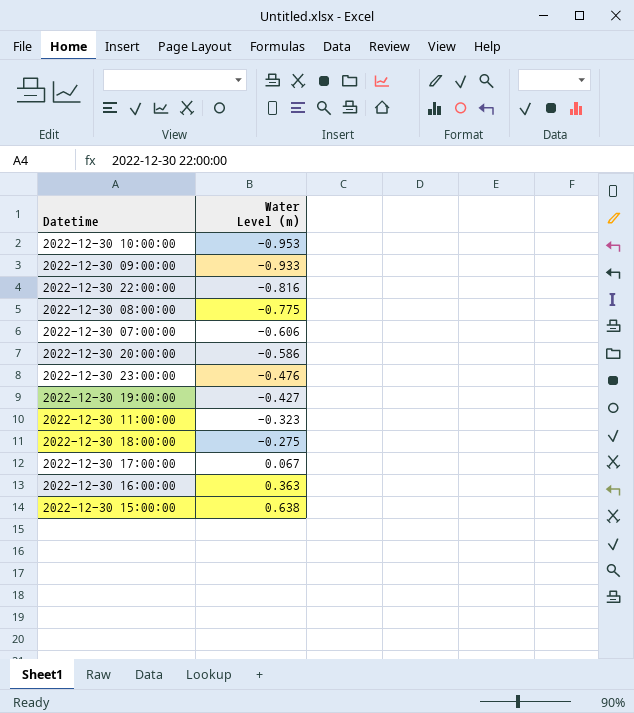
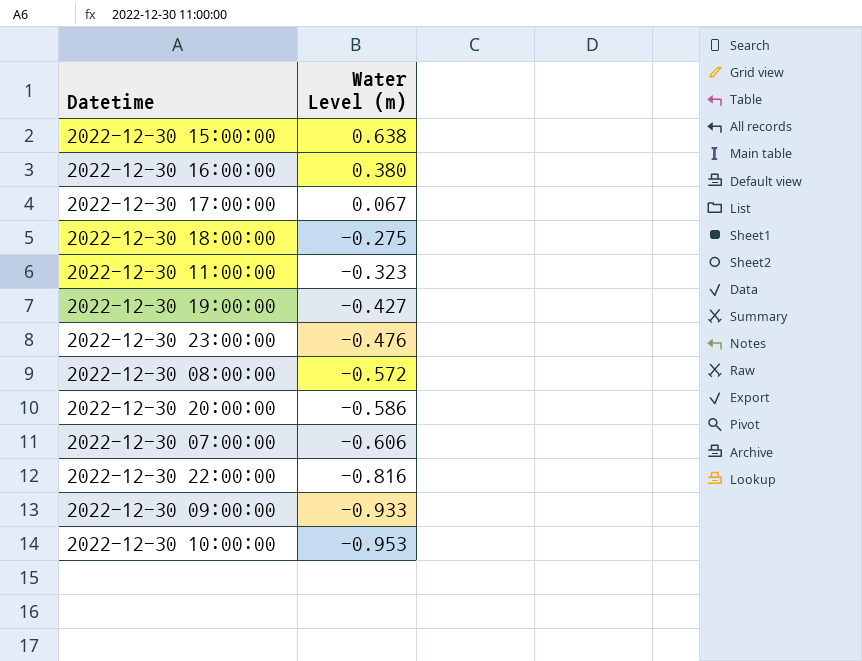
row order: Water Level (m) ascending -> Water Level (m) descending
2022-12-30 16:00:00 | Water Level (m): 0.363 -> 0.380
2022-12-30 08:00:00 | Water Level (m): -0.775 -> -0.572

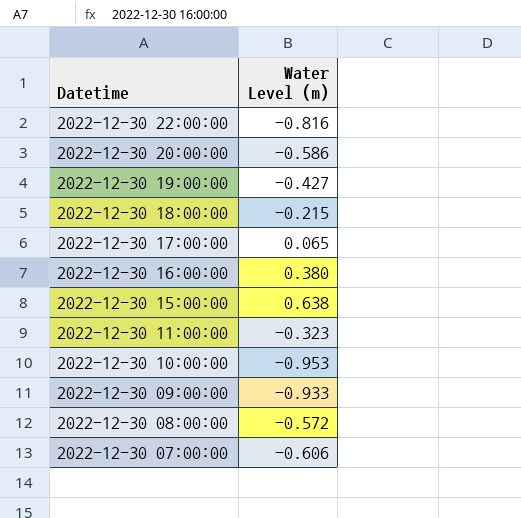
row order: Water Level (m) descending -> Datetime descending
row 2022-12-30 23:00:00: -0.476 -> none
2022-12-30 18:00:00 | Water Level (m): -0.275 -> -0.215
2022-12-30 17:00:00 | Water Level (m): 0.067 -> 0.065

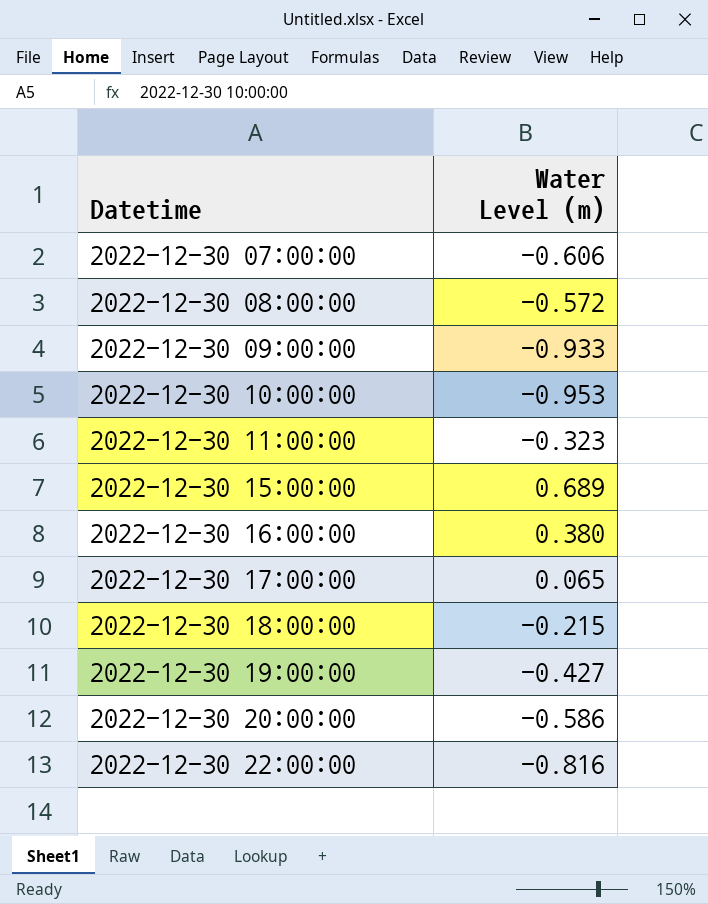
row order: Datetime descending -> Datetime ascending
2022-12-30 15:00:00 | Water Level (m): 0.638 -> 0.689

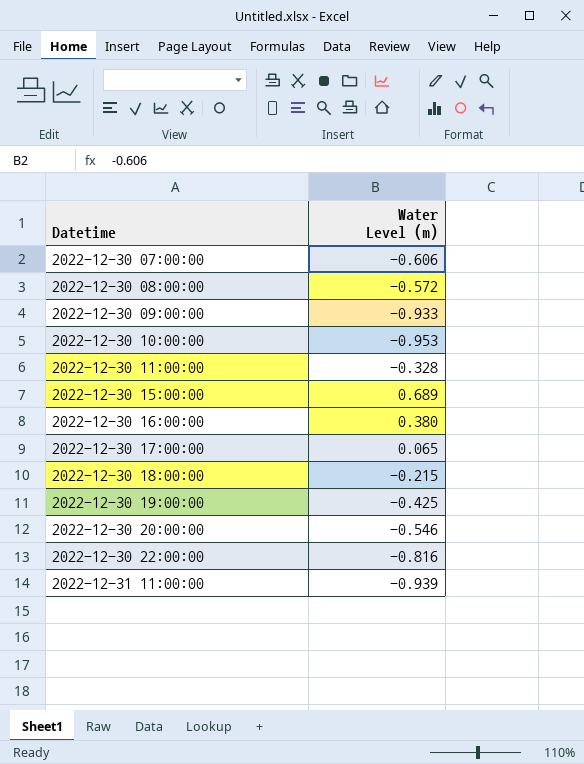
2022-12-30 11:00:00 | Water Level (m): -0.323 -> -0.328
2022-12-30 19:00:00 | Water Level (m): -0.427 -> -0.425
2022-12-30 20:00:00 | Water Level (m): -0.586 -> -0.546
row 2022-12-31 11:00:00: none -> -0.939

